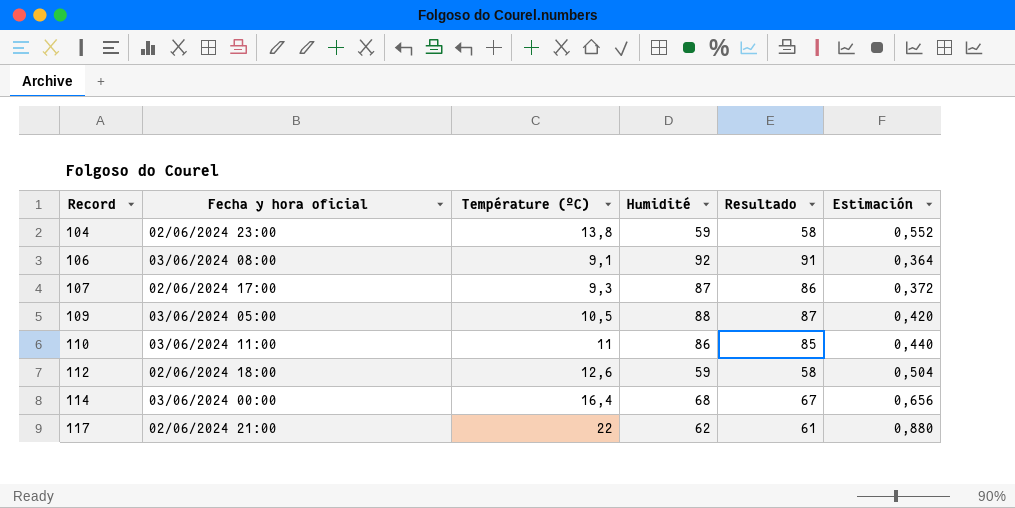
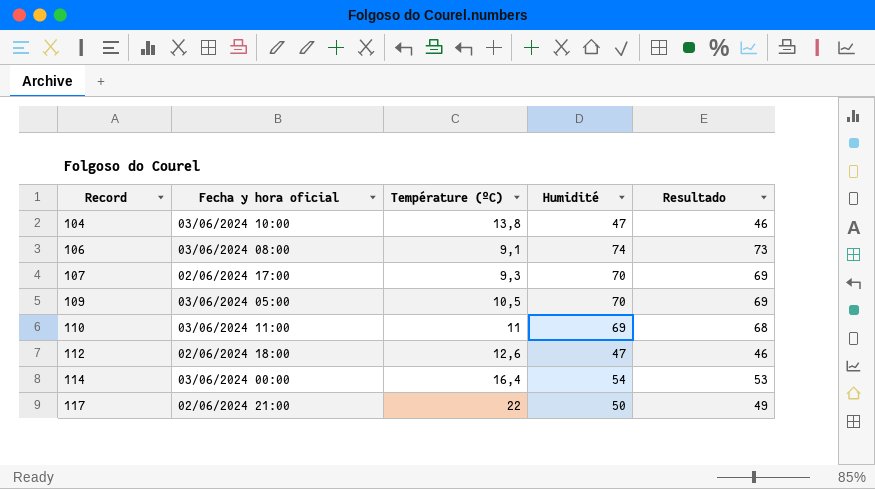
column Estimación | formula: [Température (ºC)] * 0,04 -> none
104 | Fecha y hora oficial: 02/06/2024 23:00 -> 03/06/2024 10:00
104 | Humidité: 59 -> 47
104 | Resultado: 58 -> 46
106 | Humidité: 92 -> 74
106 | Resultado: 91 -> 73
107 | Humidité: 87 -> 70
107 | Resultado: 86 -> 69
109 | Humidité: 88 -> 70
109 | Resultado: 87 -> 69
110 | Humidité: 86 -> 69
110 | Resultado: 85 -> 68
112 | Humidité: 59 -> 47
112 | Resultado: 58 -> 46
114 | Humidité: 68 -> 54
114 | Resultado: 67 -> 53
117 | Humidité: 62 -> 50
117 | Resultado: 61 -> 49

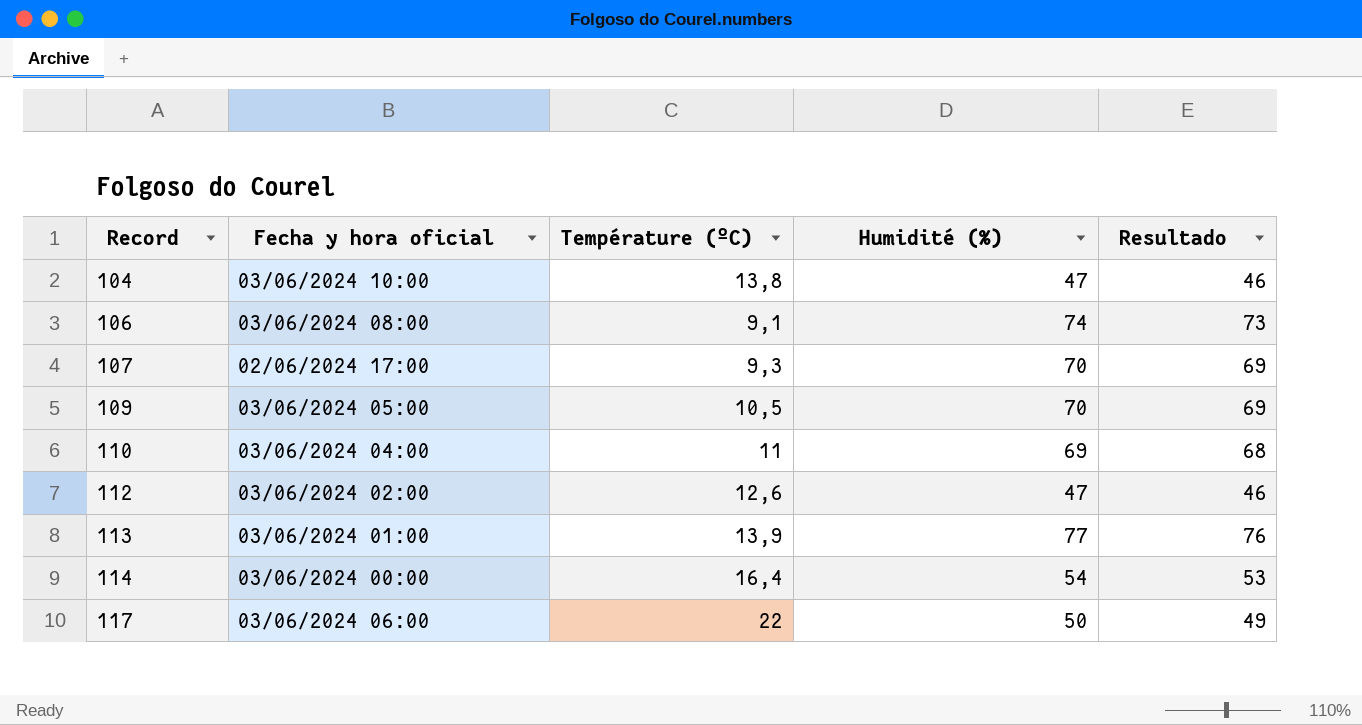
column name: Humidité -> Humidité (%)
110 | Fecha y hora oficial: 03/06/2024 11:00 -> 03/06/2024 04:00
112 | Fecha y hora oficial: 02/06/2024 18:00 -> 03/06/2024 02:00
row 113: none -> 03/06/2024 01:00 | 13,9 | 77 | 76
117 | Fecha y hora oficial: 02/06/2024 21:00 -> 03/06/2024 06:00

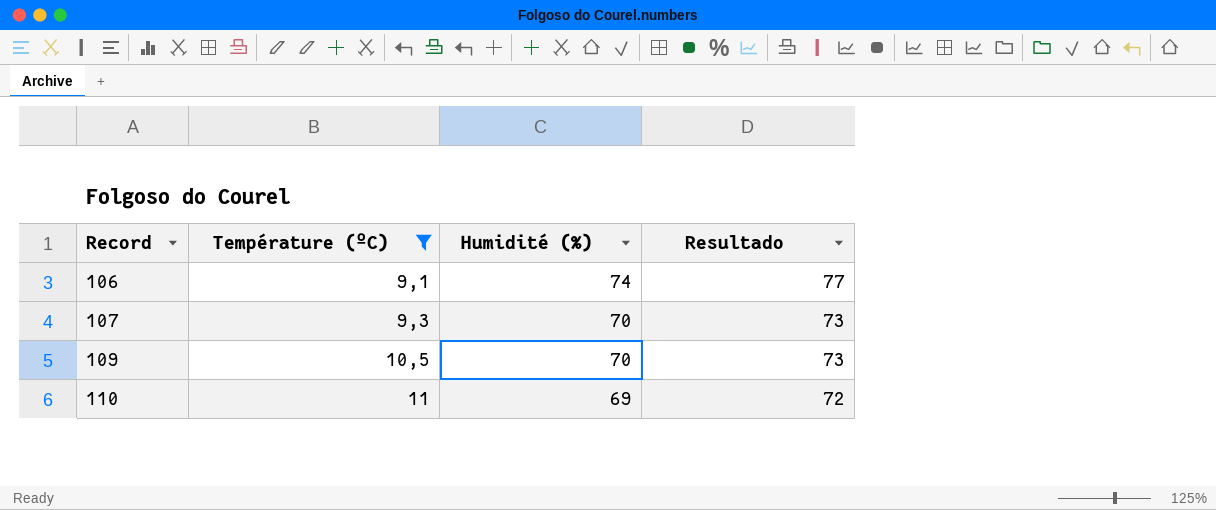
filter: none -> Température (ºC) <= 11
column Fecha y hora oficial | position: 2 -> none
column Resultado | formula: [Humidité (%)] - 1 -> [Humidité (%)] + 3

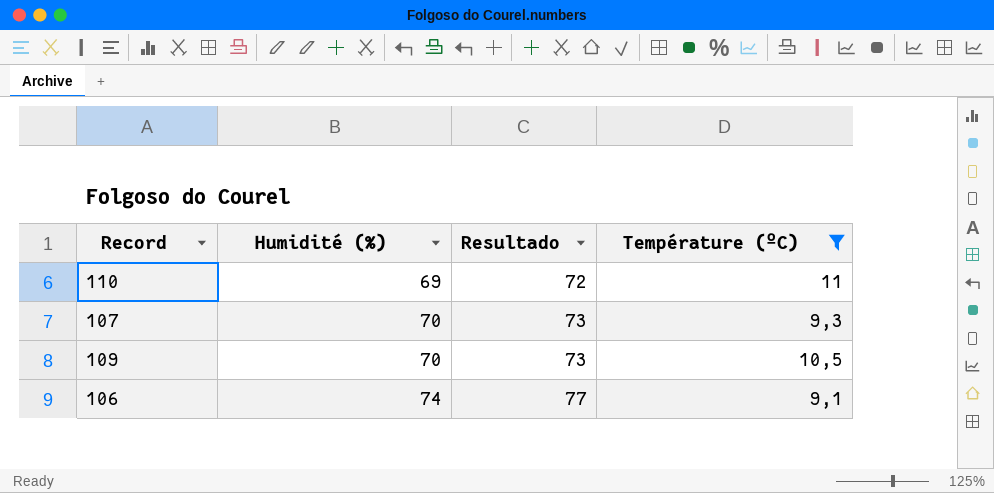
row order: Record ascending -> Humidité (%) ascending
column Température (ºC) | position: 2 -> 4

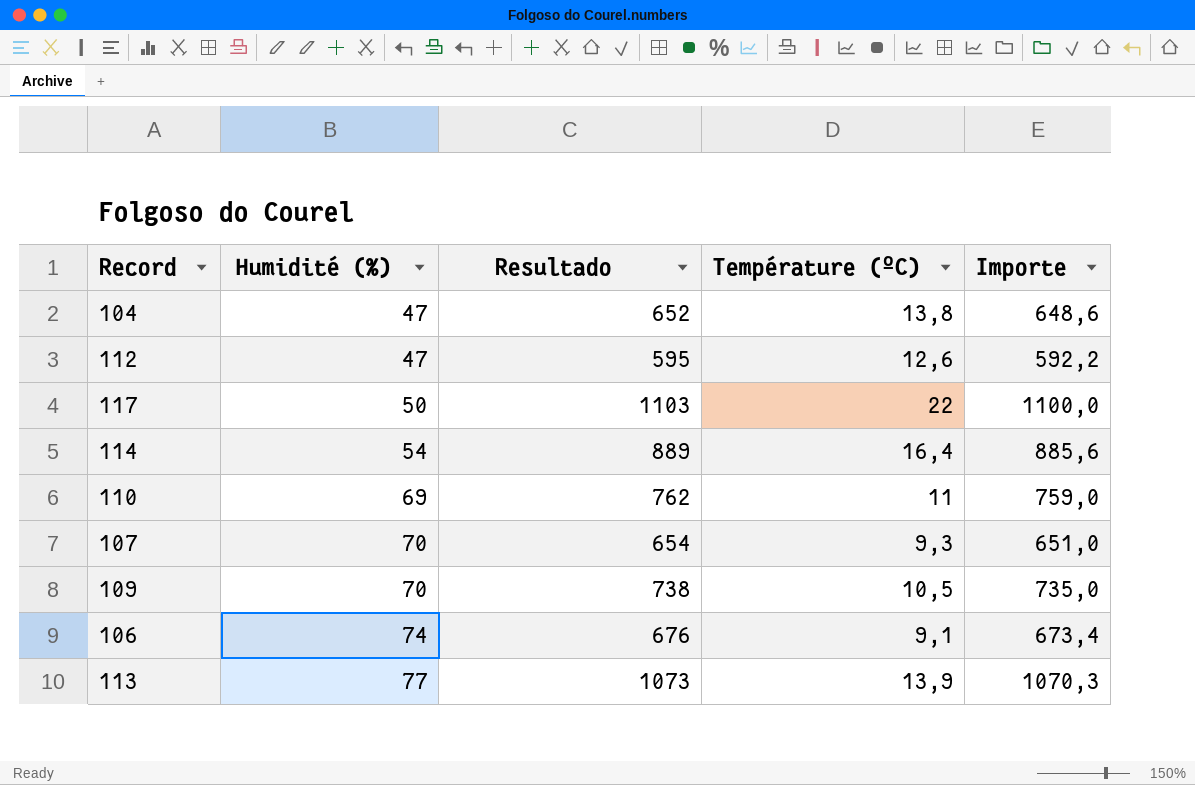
filter: Température (ºC) <= 11 -> none
column Resultado | formula: [Humidité (%)] + 3 -> [Importe] + 3
column Importe | formula: none -> [Humidité (%)] * [Température (ºC)]

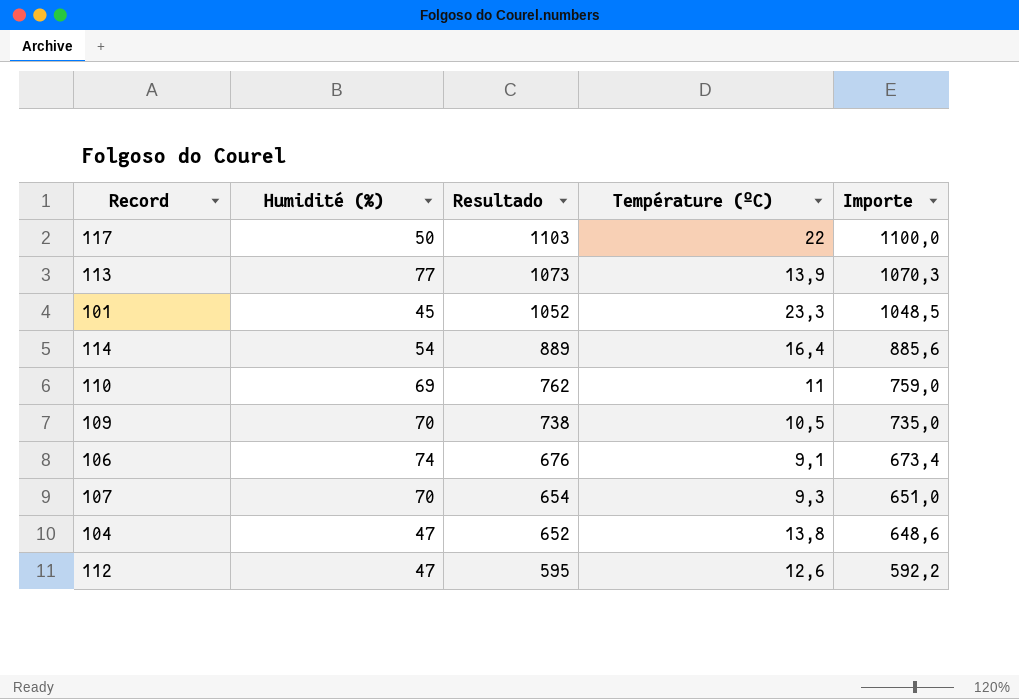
row order: Humidité (%) ascending -> Resultado descending
row 101: none -> 45 | 1052 | 23,3 | 1048,5

